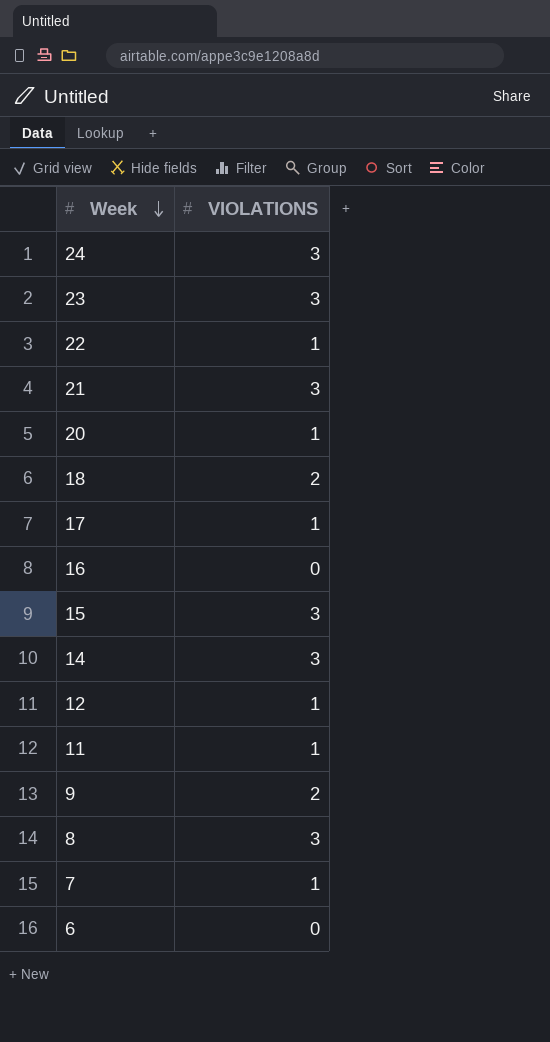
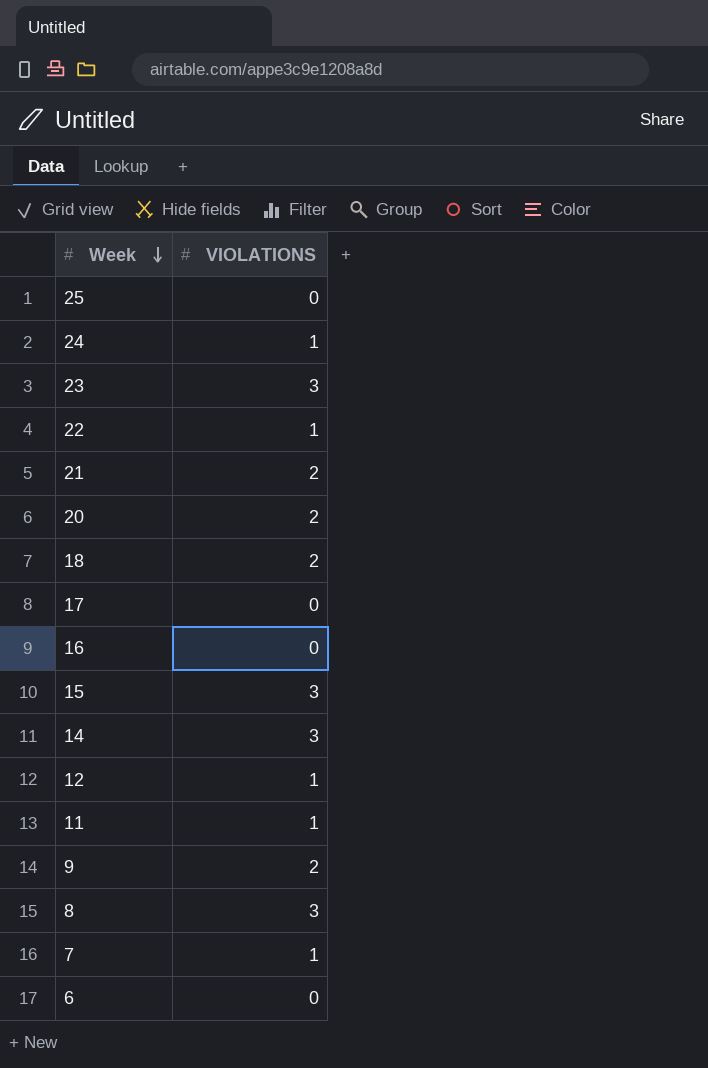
row 25: none -> 0
24 | VIOLATIONS: 3 -> 1
21 | VIOLATIONS: 3 -> 2
20 | VIOLATIONS: 1 -> 2
17 | VIOLATIONS: 1 -> 0

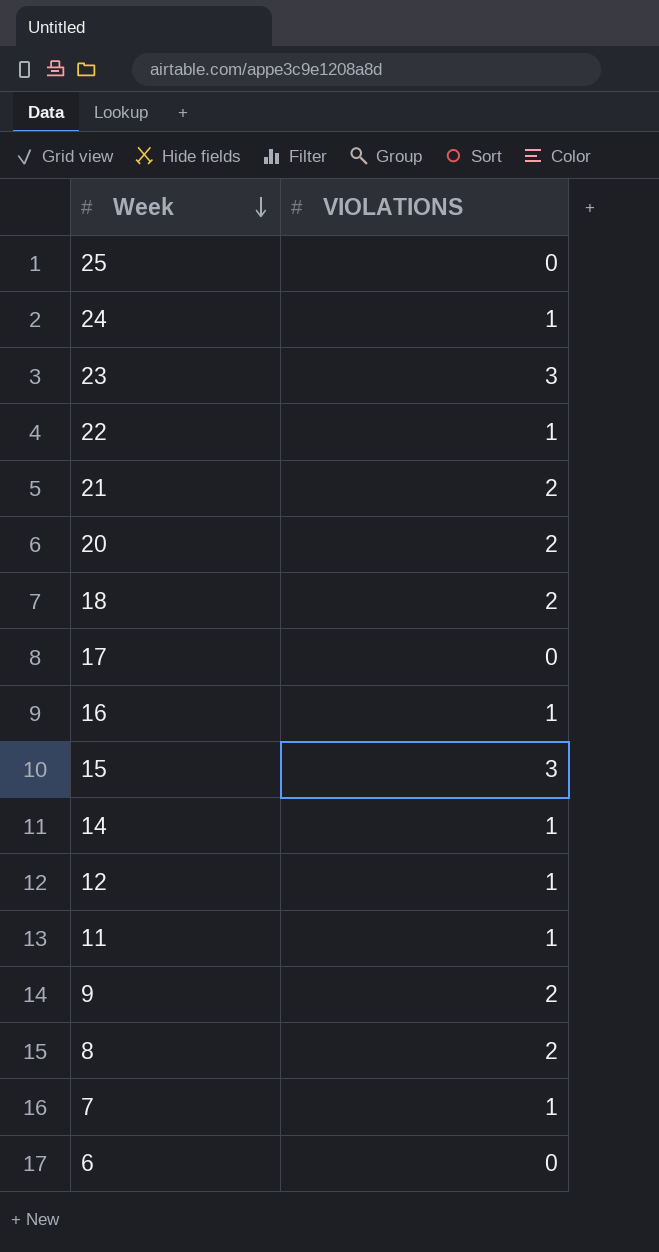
16 | VIOLATIONS: 0 -> 1
14 | VIOLATIONS: 3 -> 1
8 | VIOLATIONS: 3 -> 2

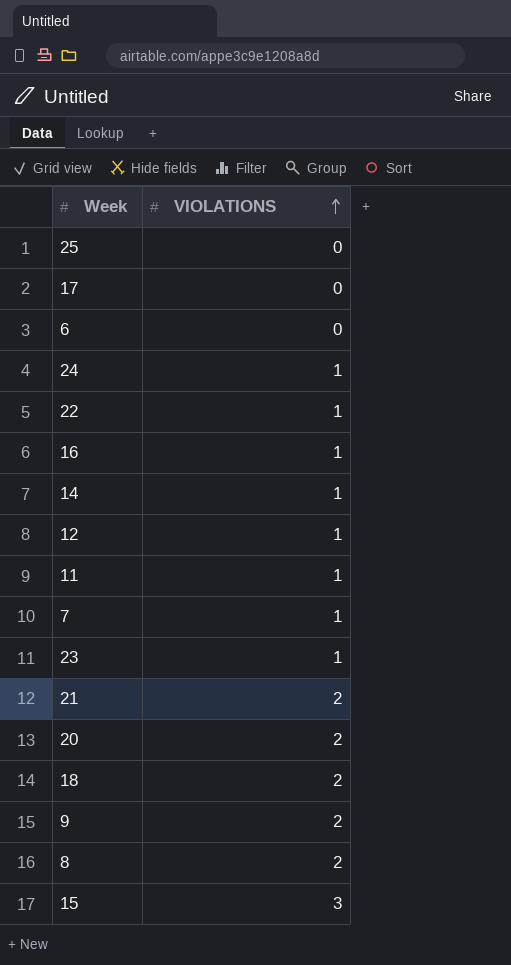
row order: Week descending -> VIOLATIONS ascending
23 | VIOLATIONS: 3 -> 1

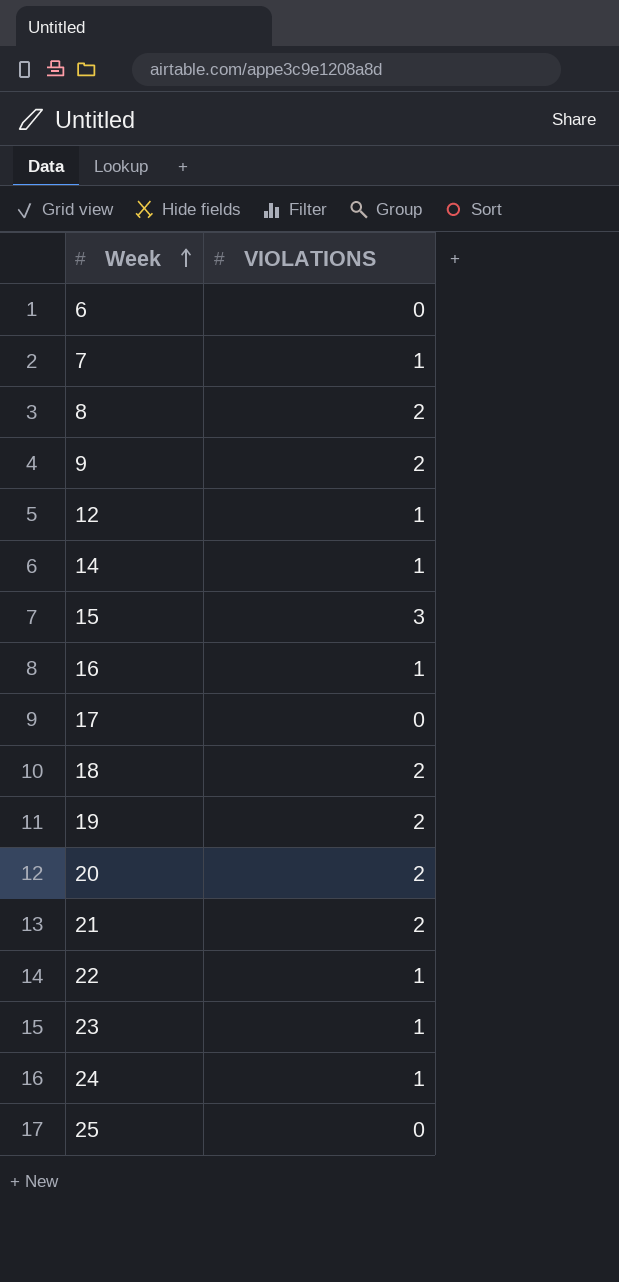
row order: VIOLATIONS ascending -> Week ascending
row 11: 1 -> none
row 19: none -> 2

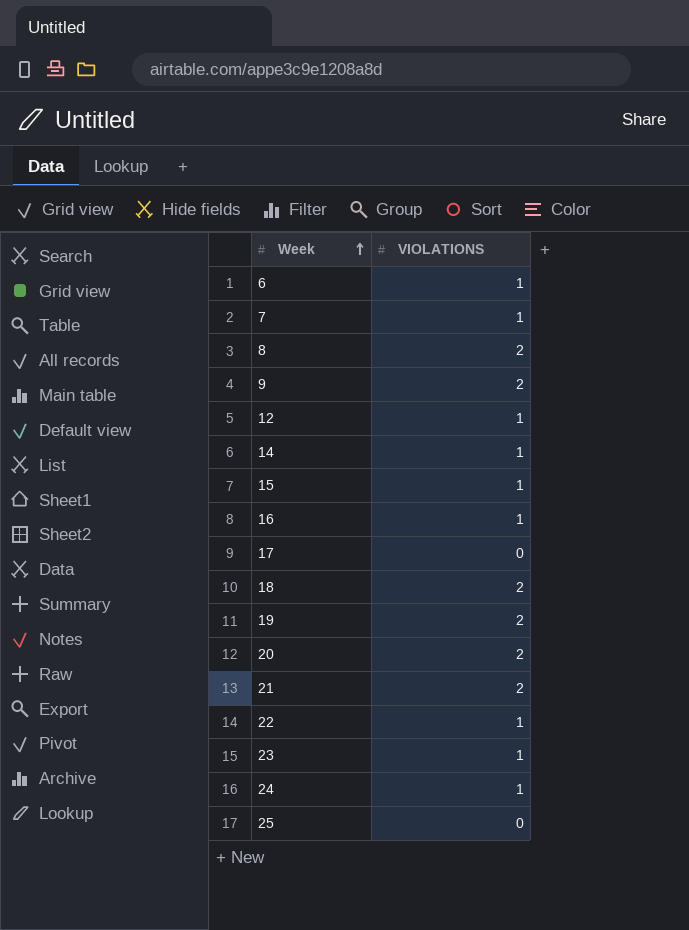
6 | VIOLATIONS: 0 -> 1
15 | VIOLATIONS: 3 -> 1

